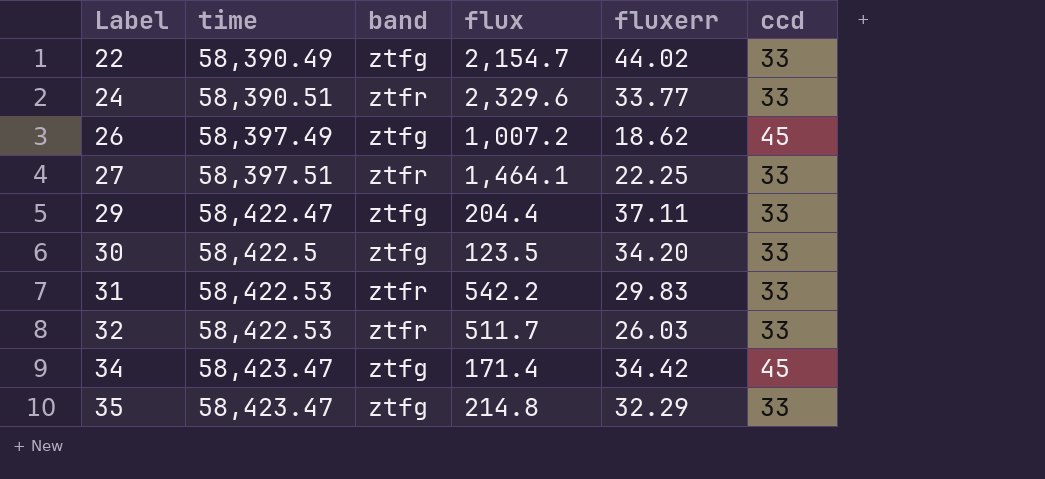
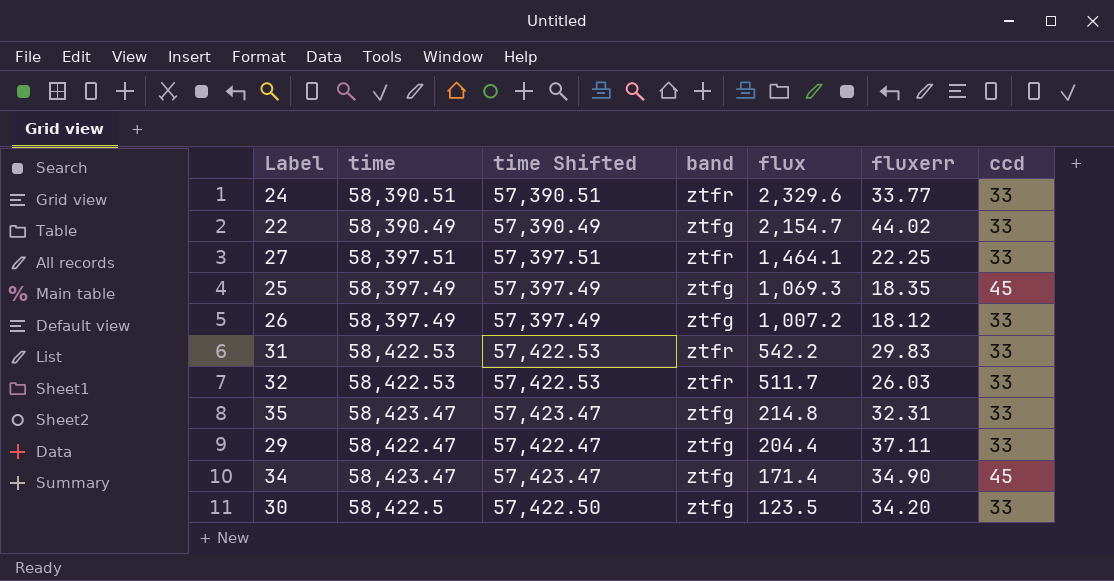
row order: Label ascending -> flux descending
column time Shifted | formula: none -> [time] - 1000
row 25: none -> 58,397.49 | 57,397.49 | ztfg | 1,069.3 | 18.35 | 45
26 | fluxerr: 18.62 -> 18.12
26 | ccd: 45 -> 33
35 | fluxerr: 32.29 -> 32.31
34 | fluxerr: 34.42 -> 34.90

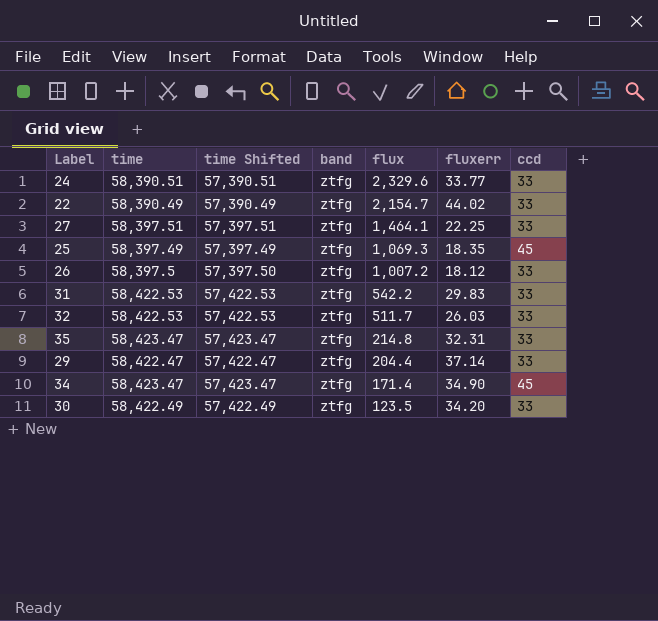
24 | band: ztfr -> ztfg
27 | band: ztfr -> ztfg
26 | time: 58,397.49 -> 58,397.5
26 | time Shifted: 57,397.49 -> 57,397.50
31 | band: ztfr -> ztfg
32 | band: ztfr -> ztfg
29 | fluxerr: 37.11 -> 37.14
30 | time: 58,422.5 -> 58,422.49
30 | time Shifted: 57,422.50 -> 57,422.49

